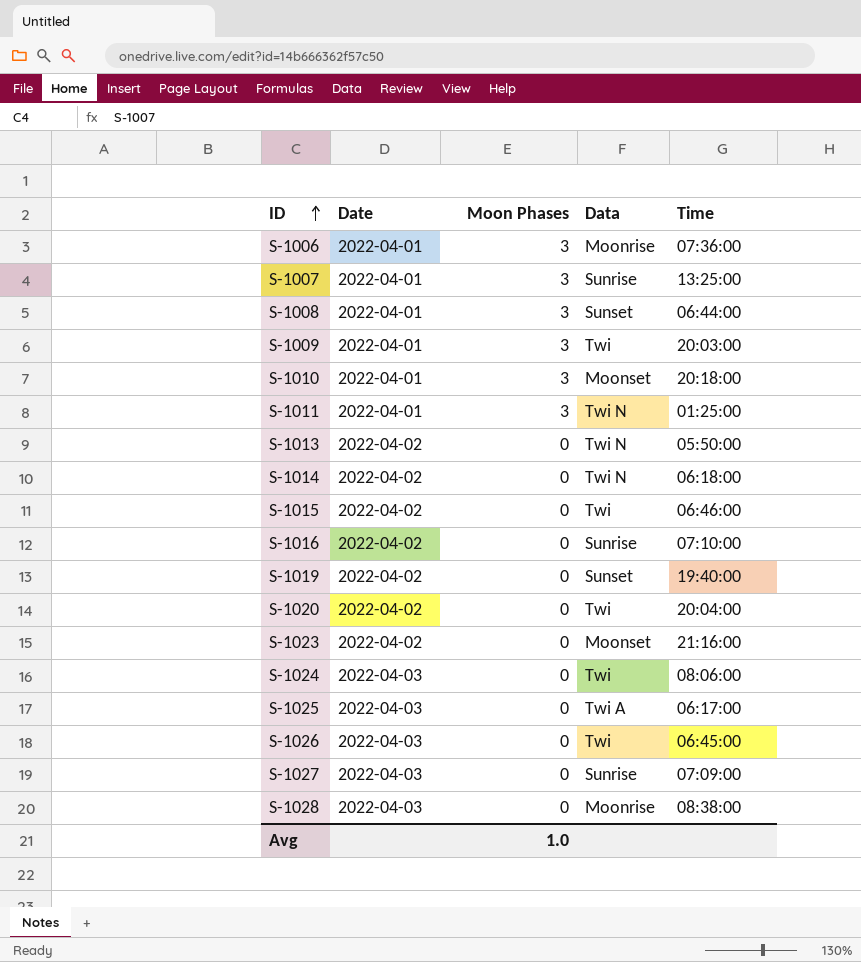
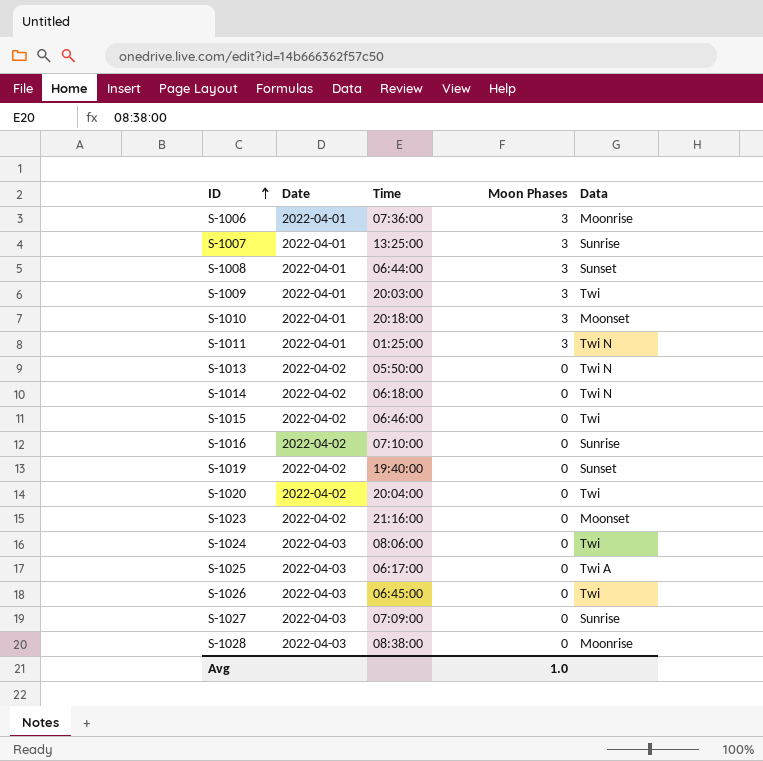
column Time | position: 5 -> 3

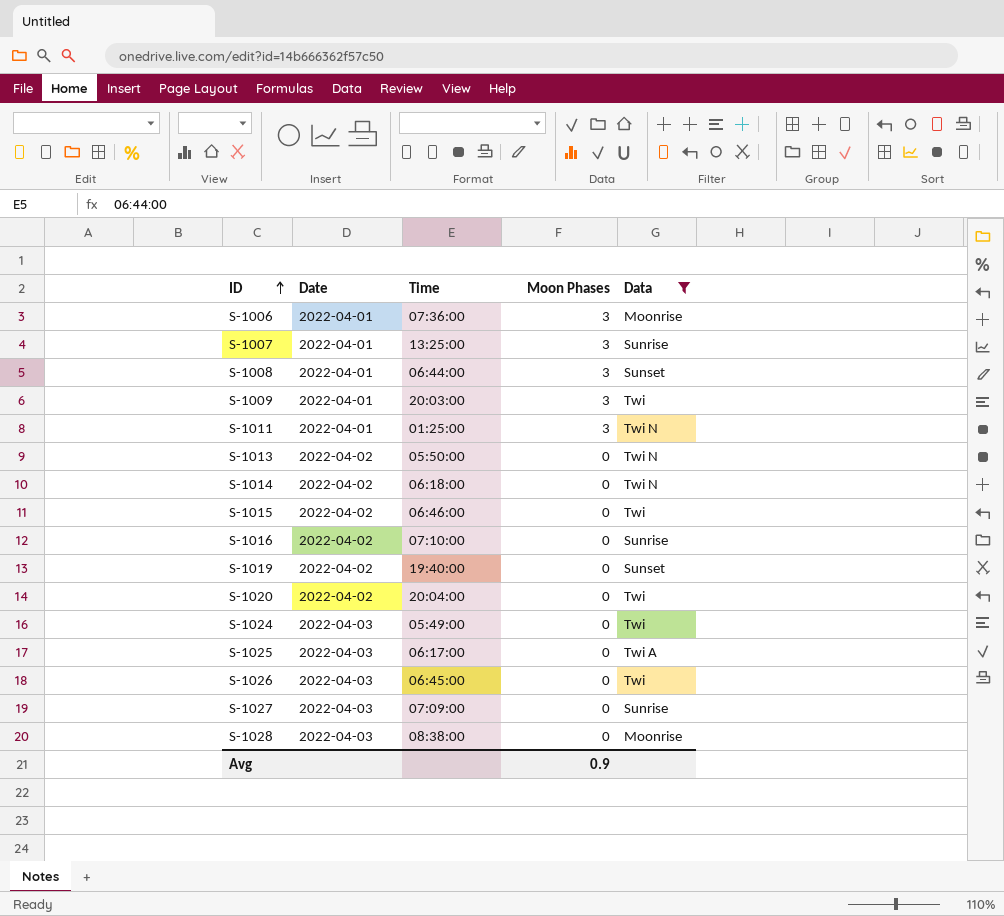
filter: none -> Data != Moonset
S-1024 | Time: 08:06:00 -> 05:49:00
Avg | Moon Phases: 1.0 -> 0.9

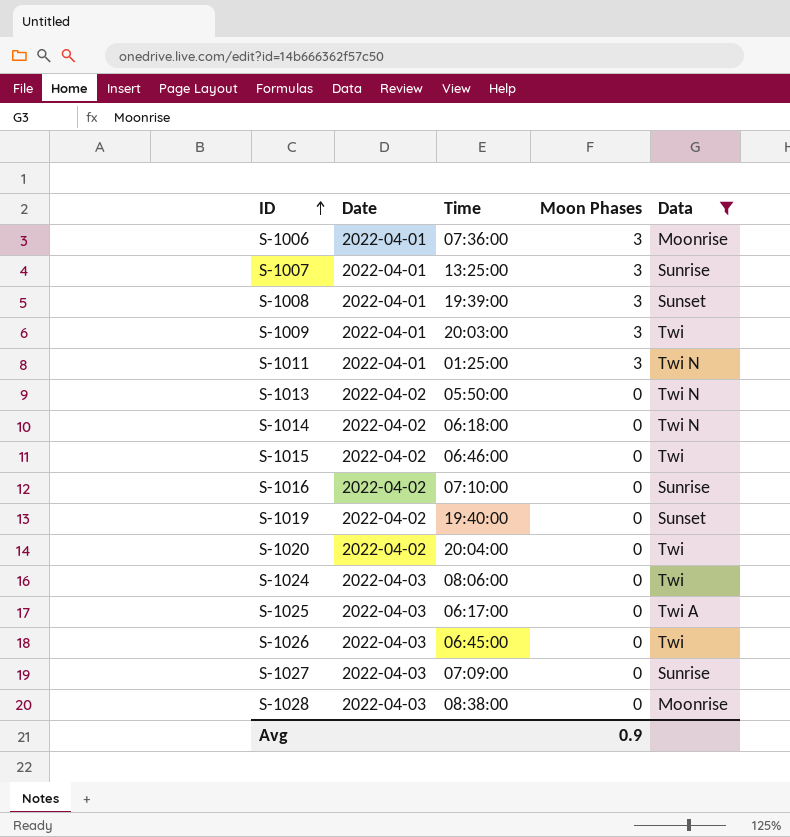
S-1008 | Time: 06:44:00 -> 19:39:00
S-1024 | Time: 05:49:00 -> 08:06:00

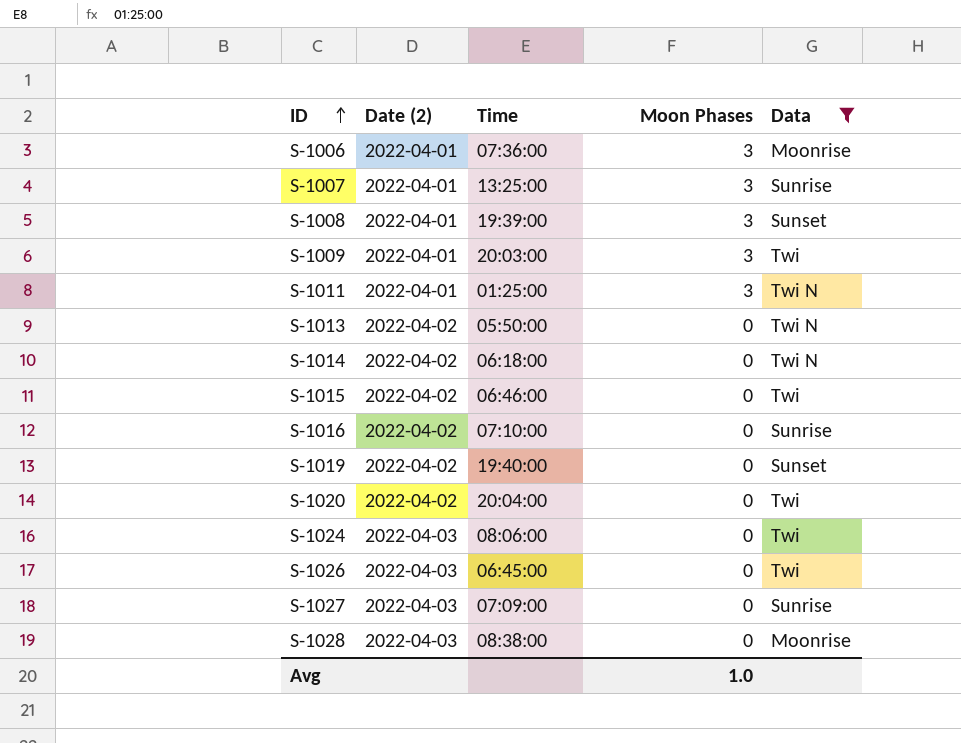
column name: Date -> Date (2)
row S-1025: 2022-04-03 | 06:17:00 | 0 | Twi A -> none
Avg | Moon Phases: 0.9 -> 1.0

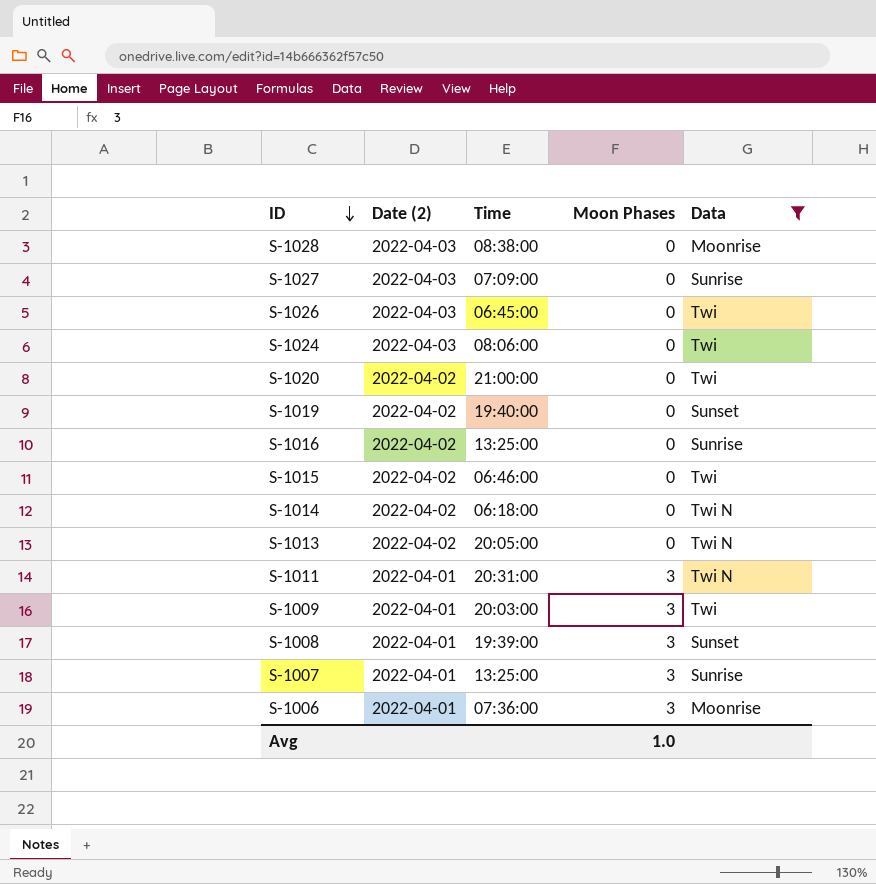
row order: ID ascending -> ID descending
S-1020 | Time: 20:04:00 -> 21:00:00
S-1016 | Time: 07:10:00 -> 13:25:00
S-1013 | Time: 05:50:00 -> 20:05:00
S-1011 | Time: 01:25:00 -> 20:31:00

